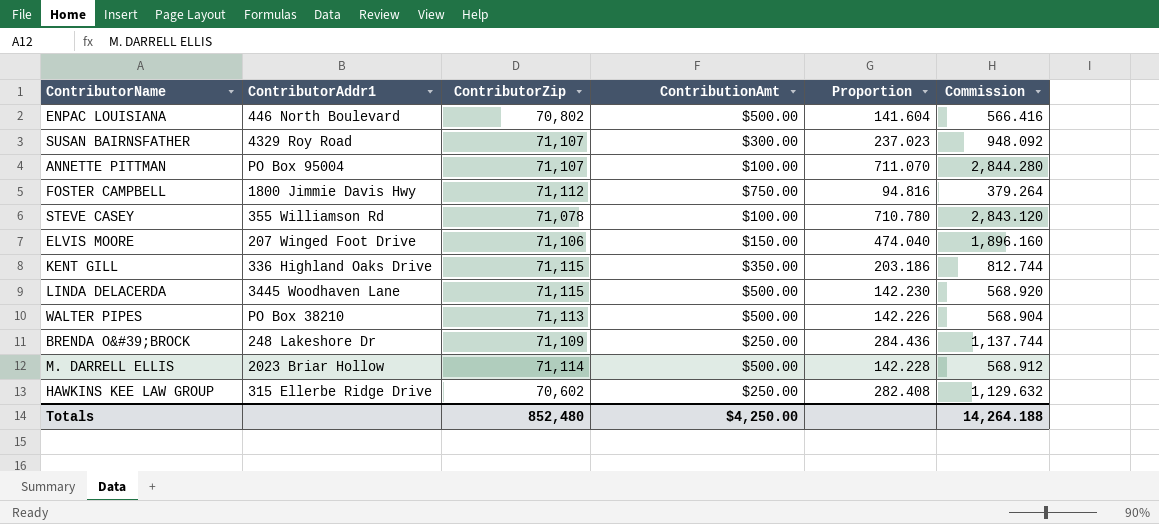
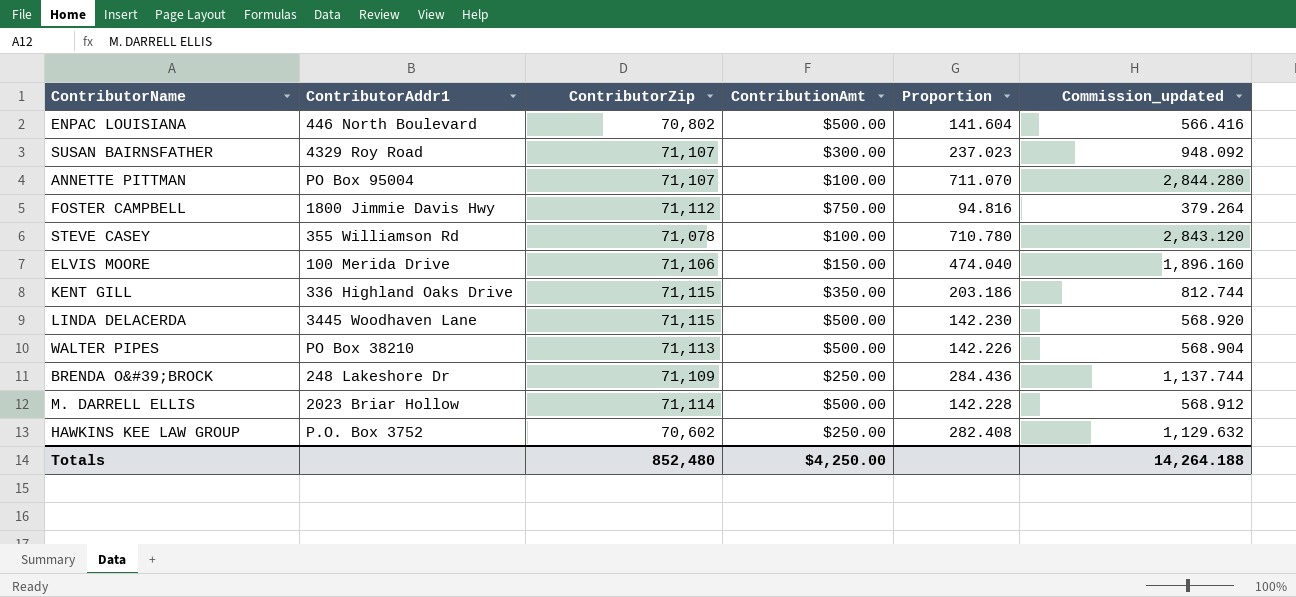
column name: Commission -> Commission_updated
ELVIS MOORE | ContributorAddr1: 207 Winged Foot Drive -> 100 Merida Drive
HAWKINS KEE LAW GROUP | ContributorAddr1: 315 Ellerbe Ridge Drive -> P.O. Box 3752

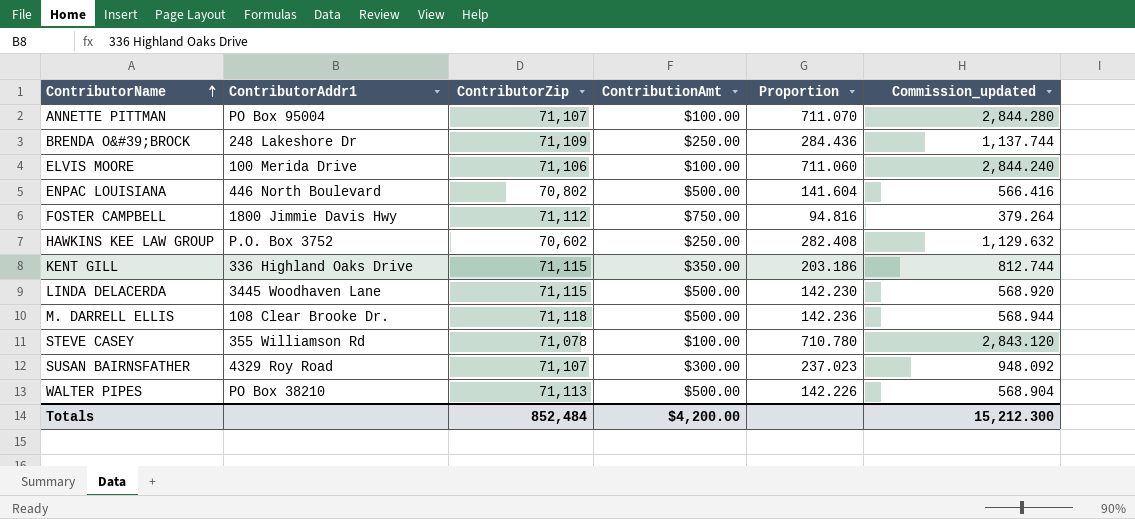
row order: none -> ContributorName ascending
ELVIS MOORE | ContributionAmt: $150.00 -> $100.00
ELVIS MOORE | Proportion: 474.040 -> 711.060
ELVIS MOORE | Commission_updated: 1,896.160 -> 2,844.240
M. DARRELL ELLIS | ContributorAddr1: 2023 Briar Hollow -> 108 Clear Brooke Dr.
M. DARRELL ELLIS | ContributorZip: 71,114 -> 71,118
M. DARRELL ELLIS | Proportion: 142.228 -> 142.236
M. DARRELL ELLIS | Commission_updated: 568.912 -> 568.944
Totals | ContributorZip: 852,480 -> 852,484
Totals | ContributionAmt: $4,250.00 -> $4,200.00
Totals | Commission_updated: 14,264.188 -> 15,212.300

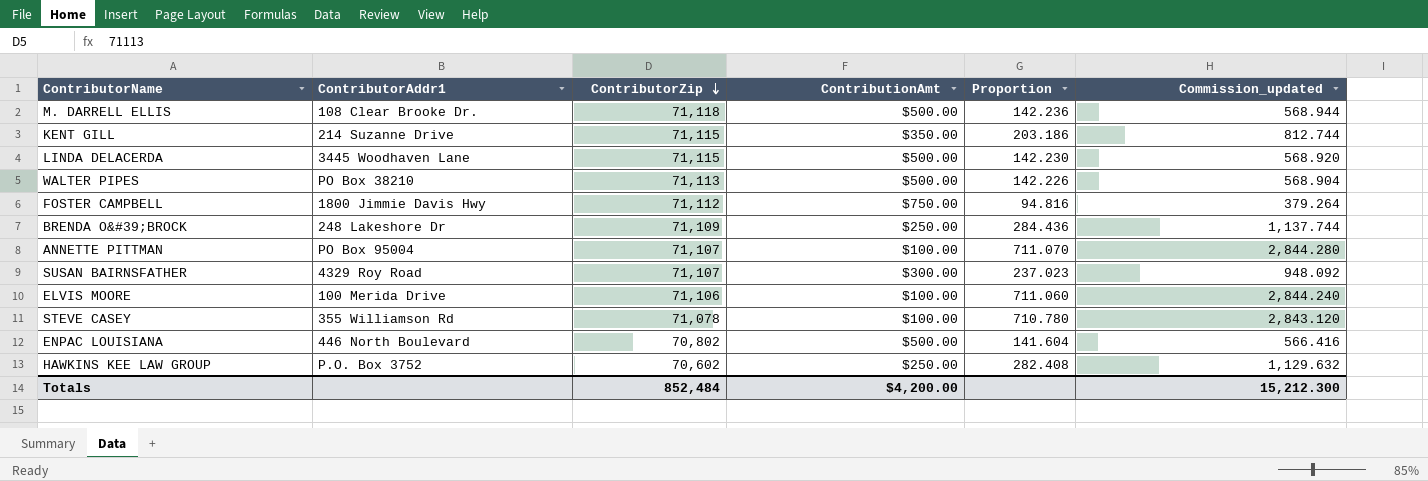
row order: ContributorName ascending -> ContributorZip descending
KENT GILL | ContributorAddr1: 336 Highland Oaks Drive -> 214 Suzanne Drive

